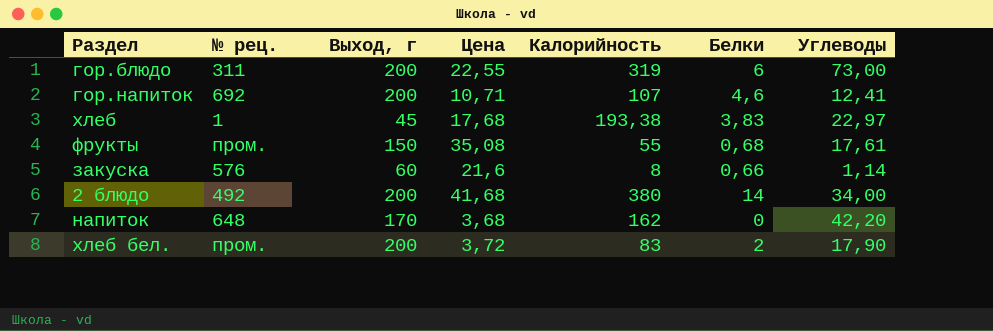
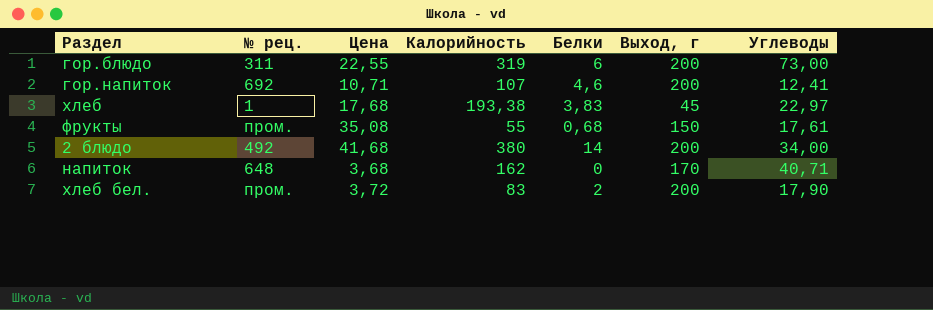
column Выход, г | position: 3 -> 6
row закуска: 576 | 60 | 21,6 | 8 | 0,66 | 1,14 -> none
напиток | Углеводы: 42,20 -> 40,71

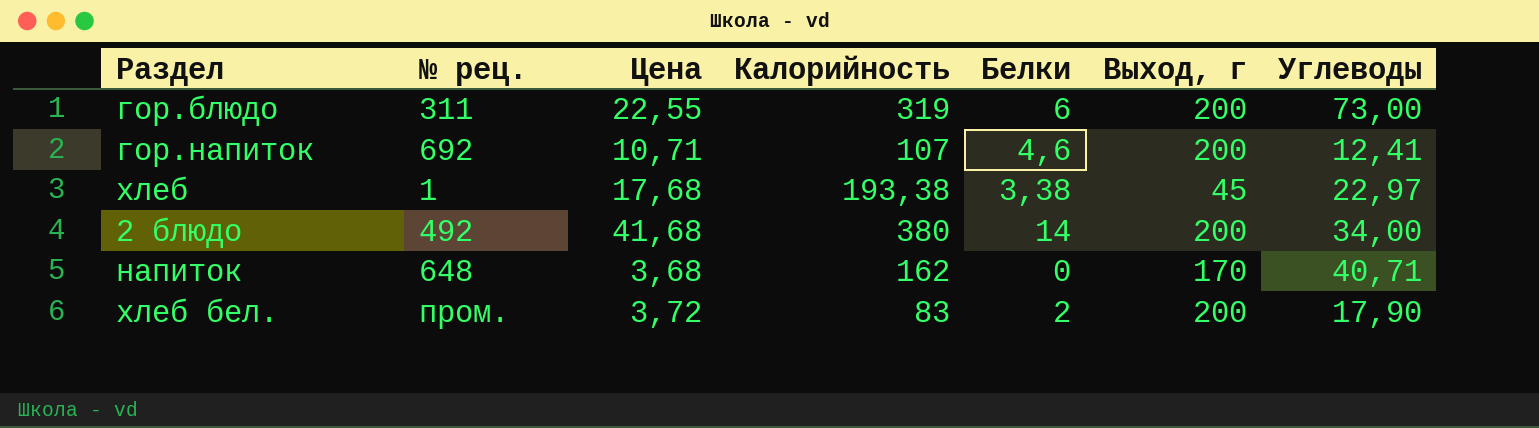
row фрукты: пром. | 35,08 | 55 | 0,68 | 150 | 17,61 -> none
хлеб | Белки: 3,83 -> 3,38

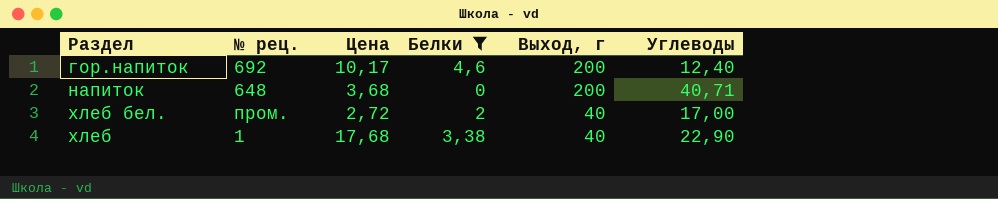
filter: none -> Белки <= 4,6
row order: none -> Выход, г descending
column Калорийность | position: 4 -> none
гор.напиток | Цена: 10,71 -> 10,17
гор.напиток | Углеводы: 12,41 -> 12,40
напиток | Выход, г: 170 -> 200
хлеб бел. | Цена: 3,72 -> 2,72
хлеб бел. | Выход, г: 200 -> 40
хлеб бел. | Углеводы: 17,90 -> 17,00
хлеб | Выход, г: 45 -> 40
хлеб | Углеводы: 22,97 -> 22,90

